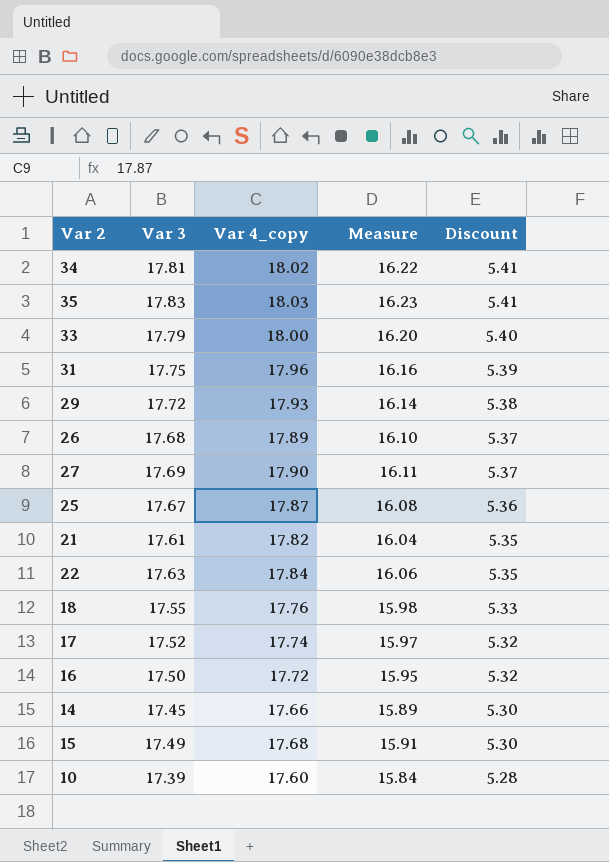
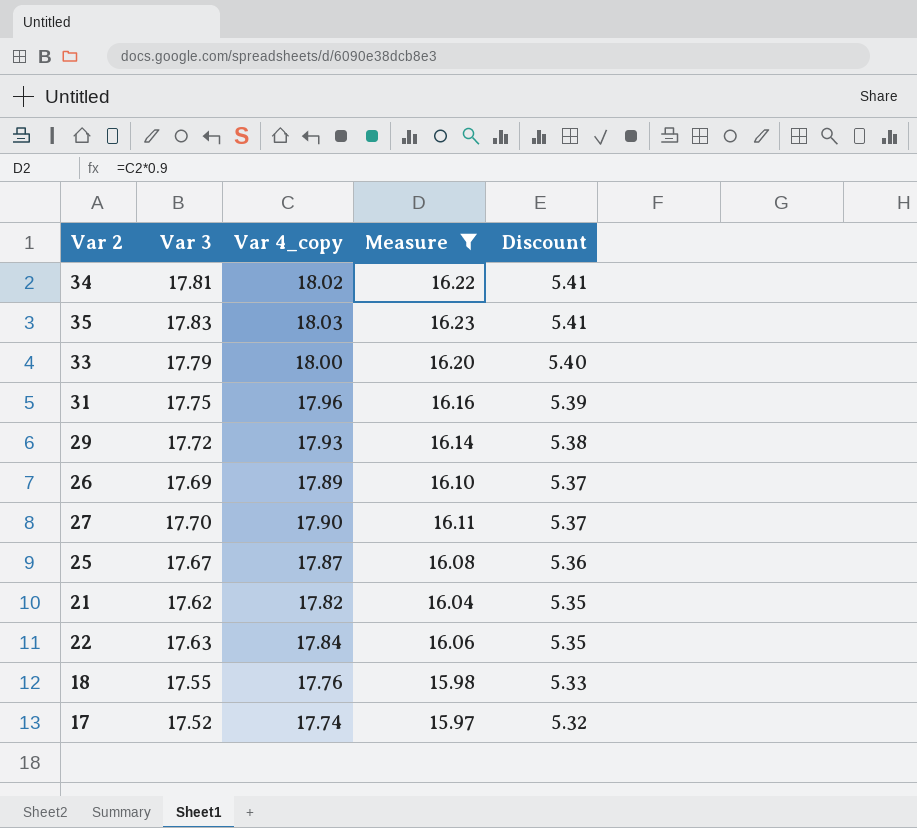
filter: none -> Measure >= 15.97
26 | Var 3: 17.68 -> 17.69
27 | Var 3: 17.69 -> 17.70
21 | Var 3: 17.61 -> 17.62

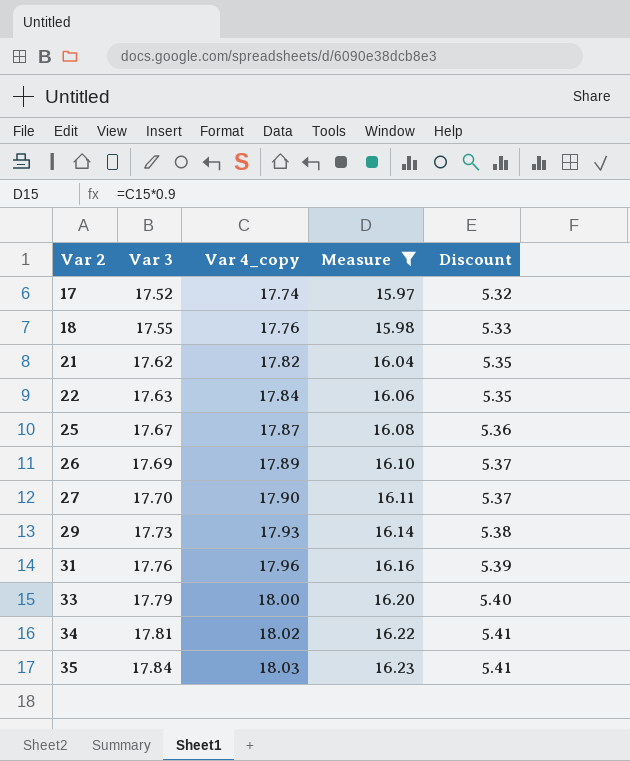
row order: Discount descending -> Var 2 ascending
29 | Var 3: 17.72 -> 17.73
31 | Var 3: 17.75 -> 17.76
35 | Var 3: 17.83 -> 17.84

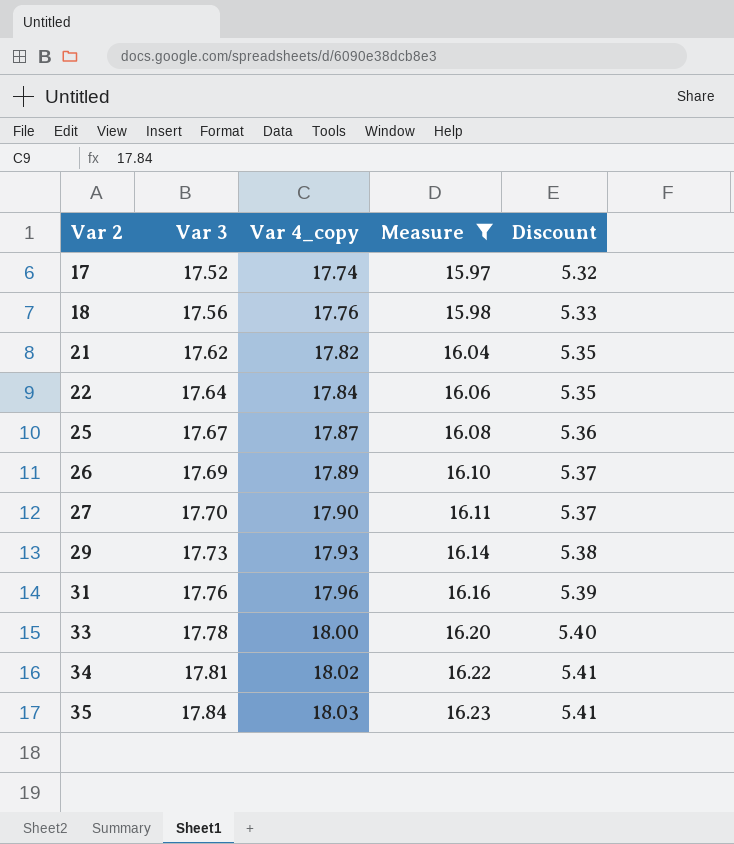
18 | Var 3: 17.55 -> 17.56
22 | Var 3: 17.63 -> 17.64
33 | Var 3: 17.79 -> 17.78

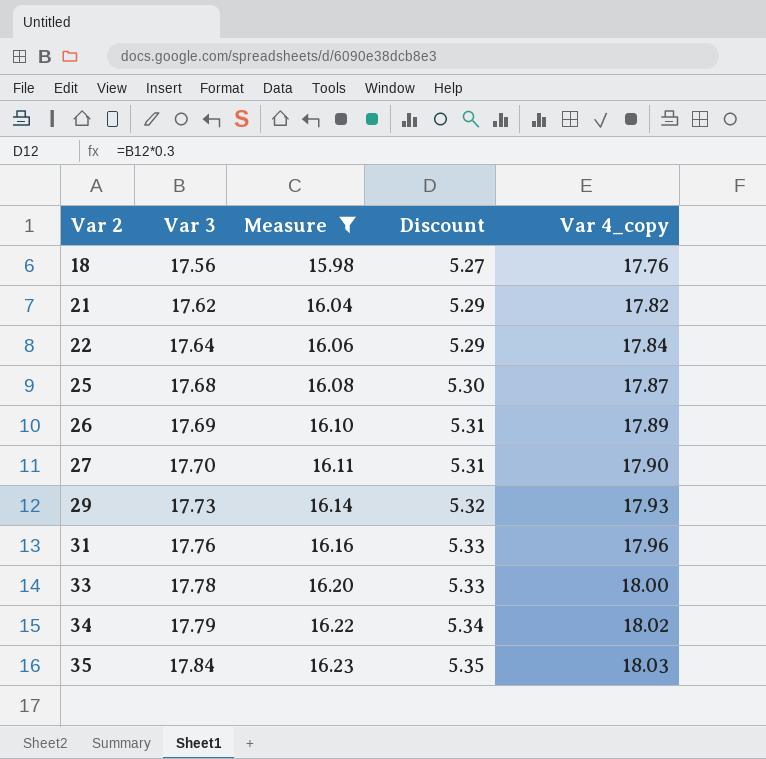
column Discount | formula: [Var 4_copy] * 0.3 -> [Var 3] * 0.3
column Var 4_copy | position: 3 -> 5
row 17: 17.52 | 17.74 | 15.97 | 5.32 -> none
25 | Var 3: 17.67 -> 17.68
34 | Var 3: 17.81 -> 17.79

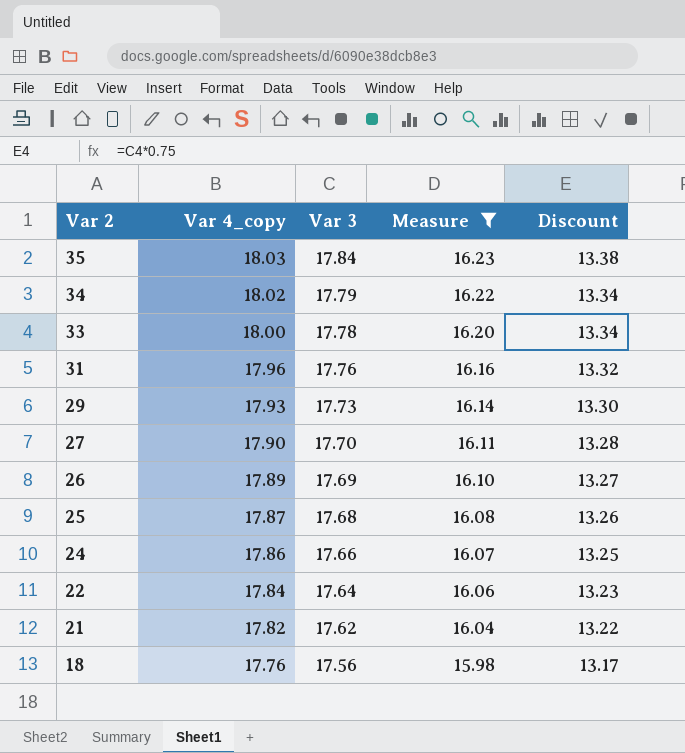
row order: Var 2 ascending -> Var 2 descending
column Var 4_copy | position: 5 -> 2
column Discount | formula: [Var 3] * 0.3 -> [Var 3] * 0.75
row 24: none -> 17.86 | 17.66 | 16.07 | 13.25

